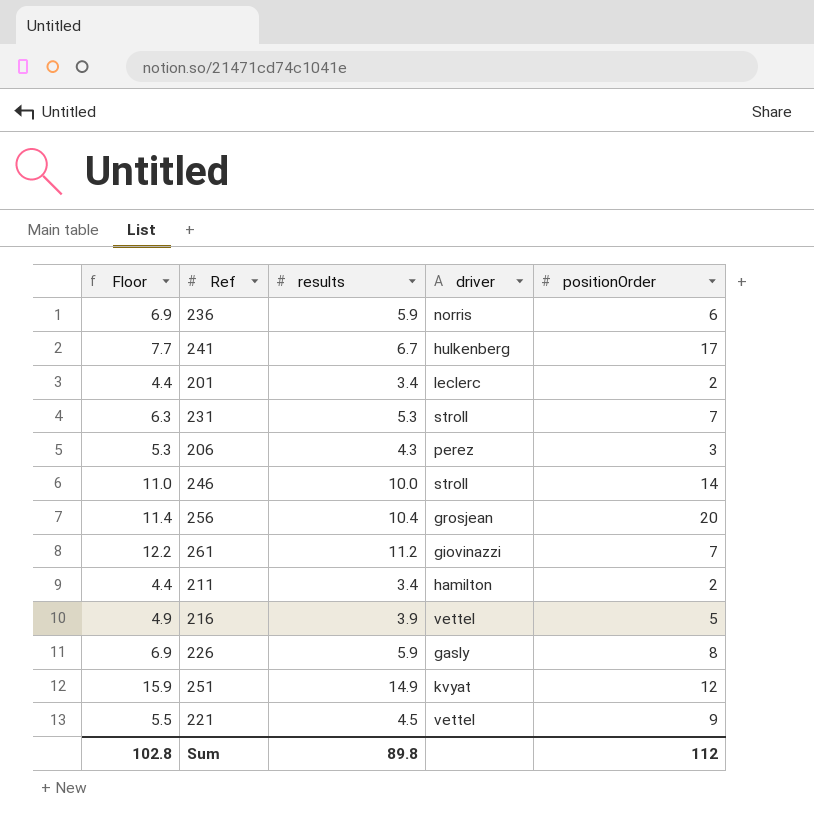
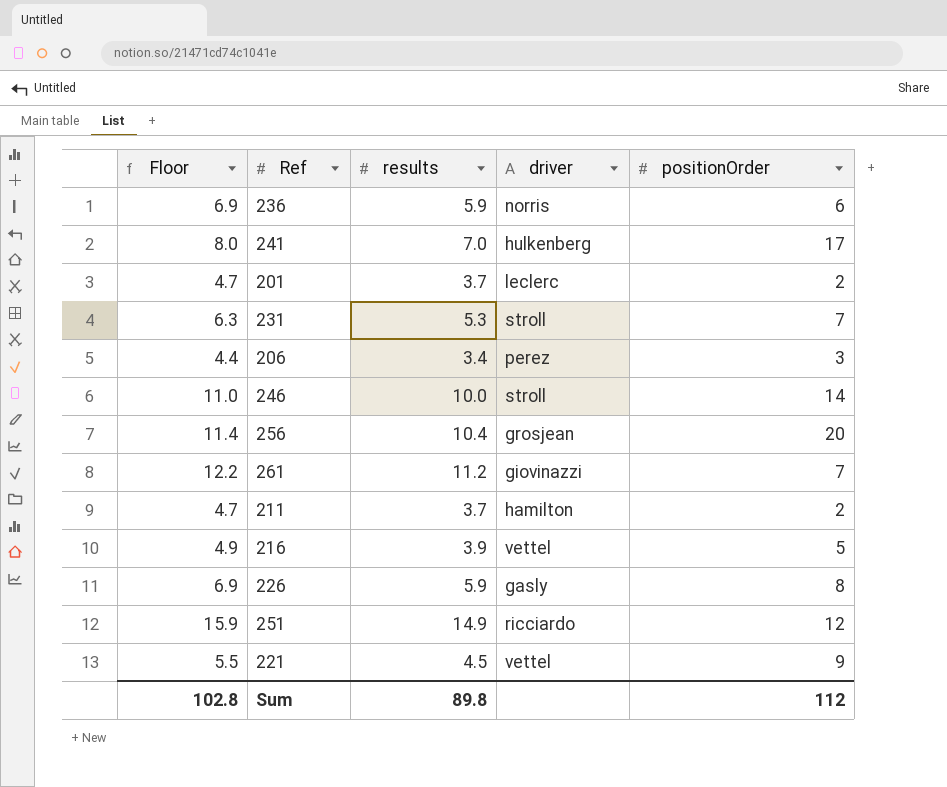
241 | Floor: 7.7 -> 8.0
241 | results: 6.7 -> 7.0
201 | Floor: 4.4 -> 4.7
201 | results: 3.4 -> 3.7
206 | Floor: 5.3 -> 4.4
206 | results: 4.3 -> 3.4
211 | Floor: 4.4 -> 4.7
211 | results: 3.4 -> 3.7
251 | driver: kvyat -> ricciardo

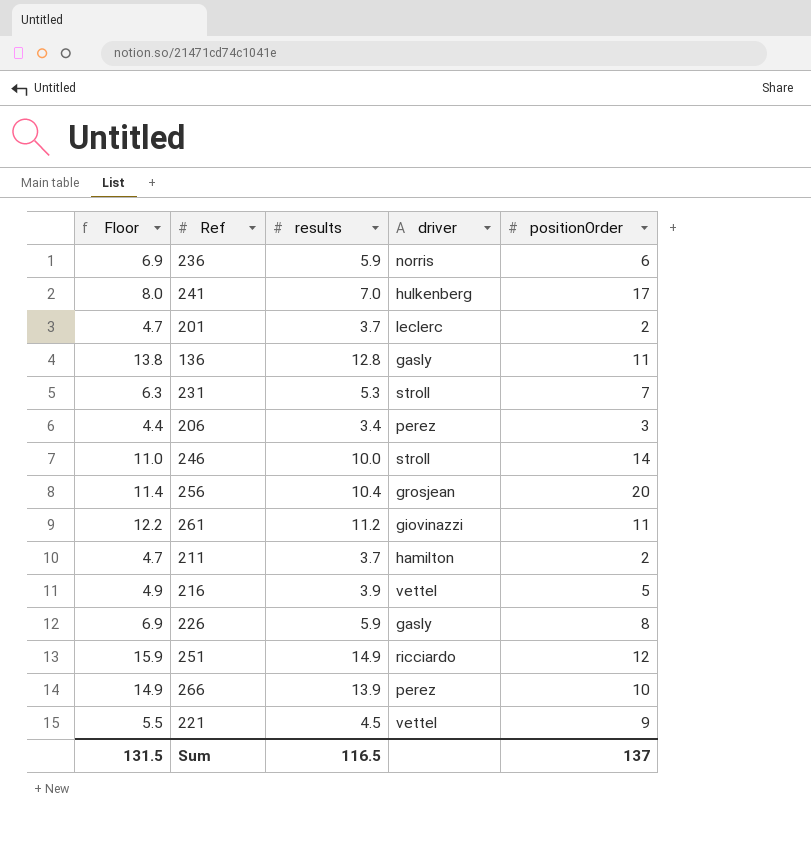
row 136: none -> 13.8 | 12.8 | gasly | 11
261 | positionOrder: 7 -> 11
row 266: none -> 14.9 | 13.9 | perez | 10
Sum | Floor: 102.8 -> 131.5
Sum | results: 89.8 -> 116.5
Sum | positionOrder: 112 -> 137

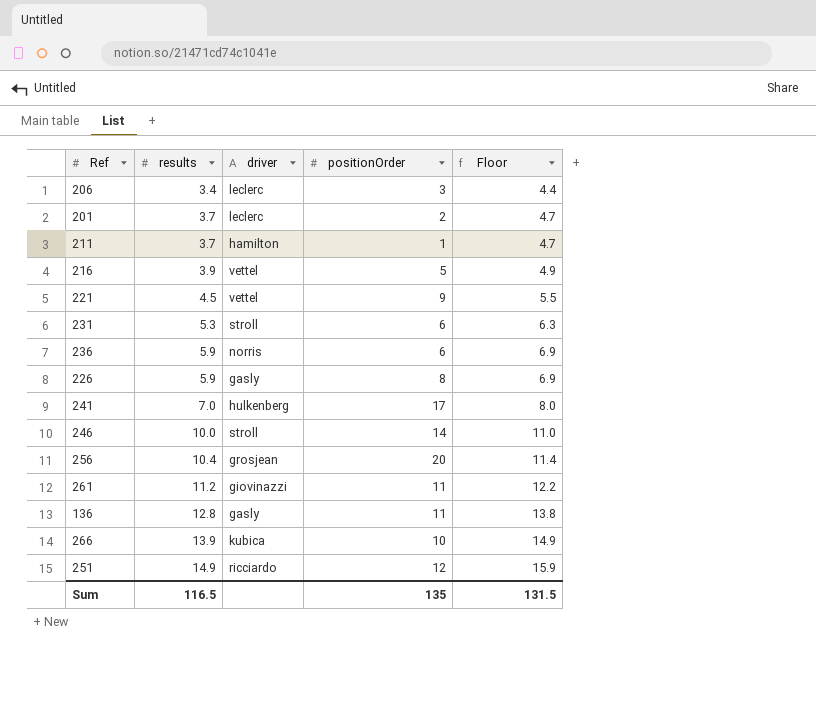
row order: none -> results ascending
column Floor | position: 1 -> 5
206 | driver: perez -> leclerc
211 | positionOrder: 2 -> 1
231 | positionOrder: 7 -> 6
266 | driver: perez -> kubica
Sum | positionOrder: 137 -> 135

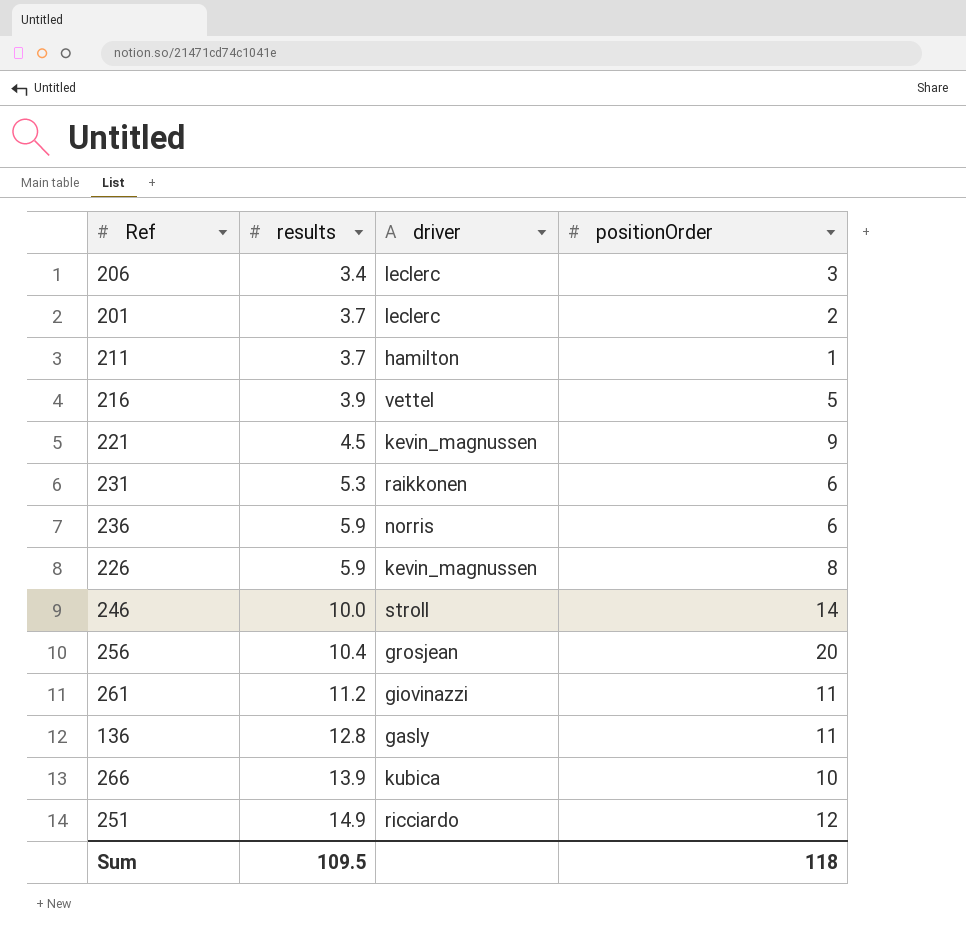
column Floor | formula: [results] + 1 -> none
row 241: 7.0 | hulkenberg | 17 | 8.0 -> none
221 | driver: vettel -> kevin_magnussen
231 | driver: stroll -> raikkonen
226 | driver: gasly -> kevin_magnussen
Sum | results: 116.5 -> 109.5
Sum | positionOrder: 135 -> 118

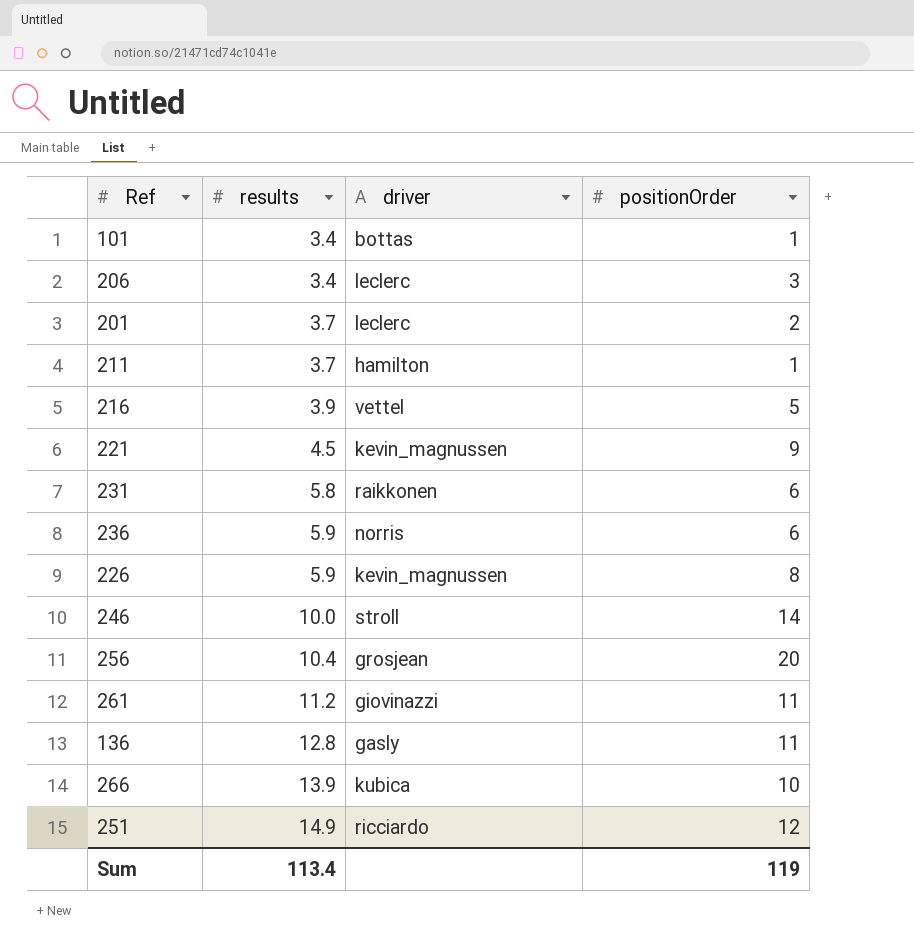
row 101: none -> 3.4 | bottas | 1
231 | results: 5.3 -> 5.8
Sum | results: 109.5 -> 113.4
Sum | positionOrder: 118 -> 119

